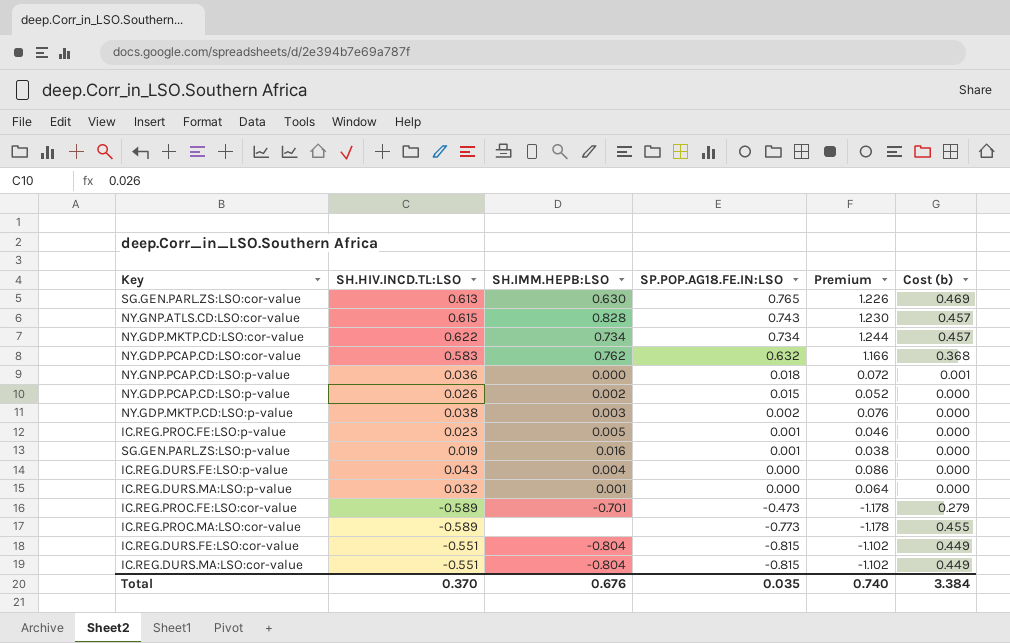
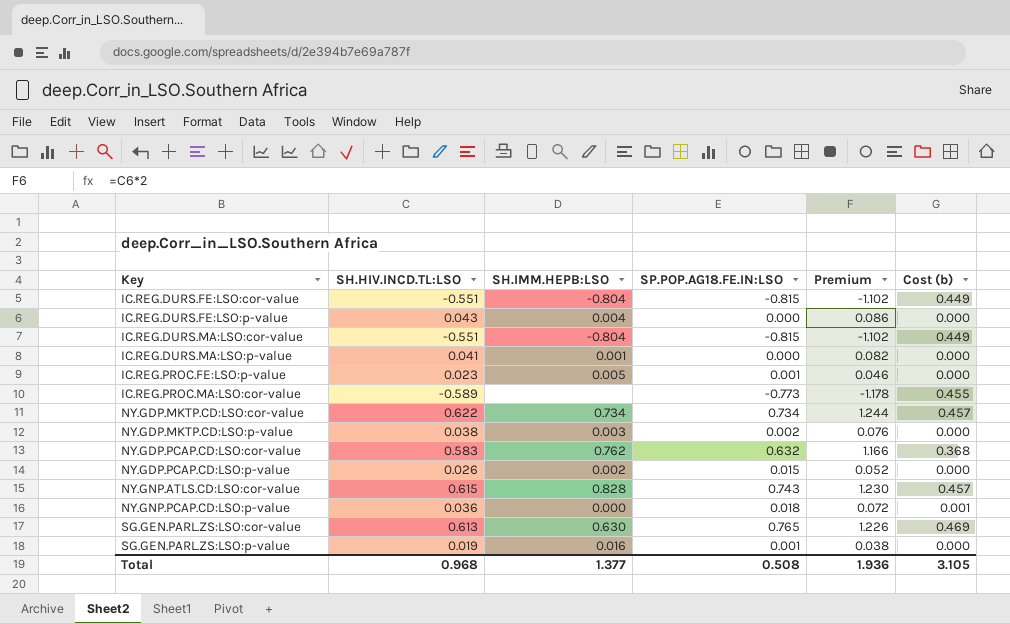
row order: SP.POP.AG18.FE.IN:LSO descending -> Key ascending
row IC.REG.PROC.FE:LSO:cor-value: -0.589 | -0.701 | -0.473 | -1.178 | 0.279 -> none
IC.REG.DURS.MA:LSO:p-value | SH.HIV.INCD.TL:LSO: 0.032 -> 0.041
IC.REG.DURS.MA:LSO:p-value | Premium: 0.064 -> 0.082
Total | SH.HIV.INCD.TL:LSO: 0.370 -> 0.968
Total | SH.IMM.HEPB:LSO: 0.676 -> 1.377
Total | SP.POP.AG18.FE.IN:LSO: 0.035 -> 0.508
Total | Premium: 0.740 -> 1.936
Total | Cost (b): 3.384 -> 3.105

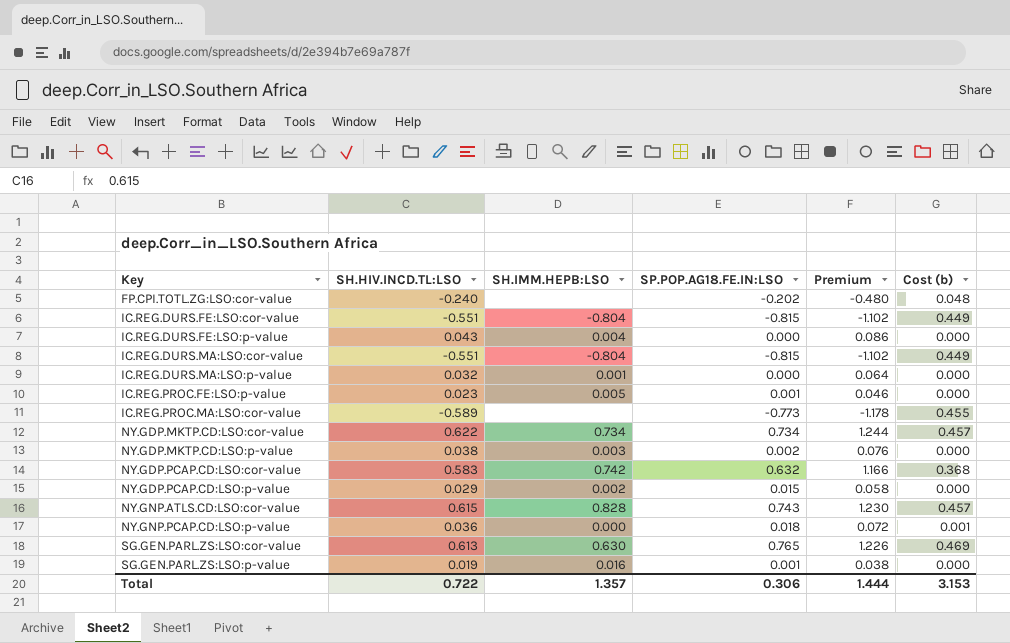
row FP.CPI.TOTL.ZG:LSO:cor-value: none -> -0.240 | none | -0.202 | -0.480 | 0.048
IC.REG.DURS.MA:LSO:p-value | SH.HIV.INCD.TL:LSO: 0.041 -> 0.032
IC.REG.DURS.MA:LSO:p-value | Premium: 0.082 -> 0.064
NY.GDP.PCAP.CD:LSO:cor-value | SH.IMM.HEPB:LSO: 0.762 -> 0.742
NY.GDP.PCAP.CD:LSO:p-value | SH.HIV.INCD.TL:LSO: 0.026 -> 0.029
NY.GDP.PCAP.CD:LSO:p-value | Premium: 0.052 -> 0.058
Total | SH.HIV.INCD.TL:LSO: 0.968 -> 0.722
Total | SH.IMM.HEPB:LSO: 1.377 -> 1.357
Total | SP.POP.AG18.FE.IN:LSO: 0.508 -> 0.306
Total | Premium: 1.936 -> 1.444
Total | Cost (b): 3.105 -> 3.153

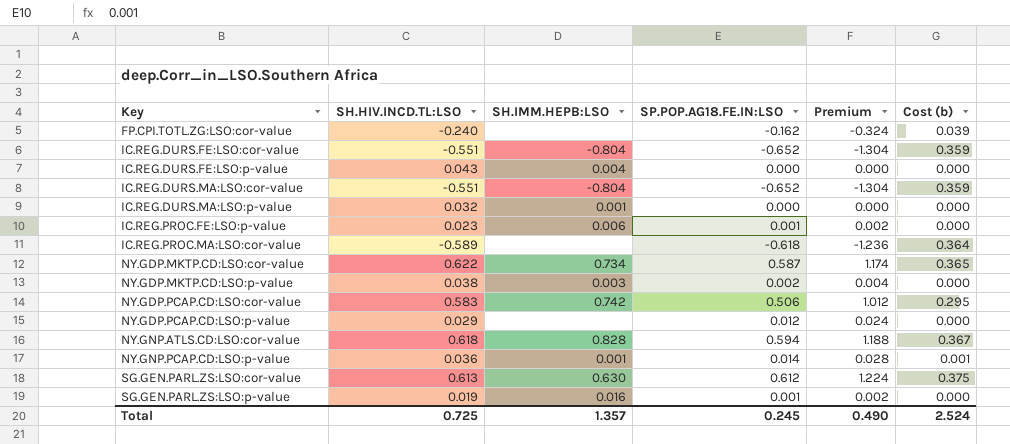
column Premium | formula: [SH.HIV.INCD.TL:LSO] * 2 -> [SP.POP.AG18.FE.IN:LSO] * 2
FP.CPI.TOTL.ZG:LSO:cor-value | SP.POP.AG18.FE.IN:LSO: -0.202 -> -0.162
FP.CPI.TOTL.ZG:LSO:cor-value | Cost (b): 0.048 -> 0.039
IC.REG.DURS.FE:LSO:cor-value | SP.POP.AG18.FE.IN:LSO: -0.815 -> -0.652
IC.REG.DURS.FE:LSO:cor-value | Cost (b): 0.449 -> 0.359
IC.REG.DURS.MA:LSO:cor-value | SP.POP.AG18.FE.IN:LSO: -0.815 -> -0.652
IC.REG.DURS.MA:LSO:cor-value | Cost (b): 0.449 -> 0.359
IC.REG.PROC.FE:LSO:p-value | SH.IMM.HEPB:LSO: 0.005 -> 0.006
IC.REG.PROC.MA:LSO:cor-value | SP.POP.AG18.FE.IN:LSO: -0.773 -> -0.618
IC.REG.PROC.MA:LSO:cor-value | Cost (b): 0.455 -> 0.364
NY.GDP.MKTP.CD:LSO:cor-value | SP.POP.AG18.FE.IN:LSO: 0.734 -> 0.587
NY.GDP.MKTP.CD:LSO:cor-value | Cost (b): 0.457 -> 0.365
NY.GDP.PCAP.CD:LSO:cor-value | SP.POP.AG18.FE.IN:LSO: 0.632 -> 0.506
NY.GDP.PCAP.CD:LSO:cor-value | Cost (b): 0.368 -> 0.295
NY.GDP.PCAP.CD:LSO:p-value | SH.IMM.HEPB:LSO: 0.002 -> none
NY.GDP.PCAP.CD:LSO:p-value | SP.POP.AG18.FE.IN:LSO: 0.015 -> 0.012
NY.GNP.ATLS.CD:LSO:cor-value | SH.HIV.INCD.TL:LSO: 0.615 -> 0.618
NY.GNP.ATLS.CD:LSO:cor-value | SP.POP.AG18.FE.IN:LSO: 0.743 -> 0.594
NY.GNP.ATLS.CD:LSO:cor-value | Cost (b): 0.457 -> 0.367
NY.GNP.PCAP.CD:LSO:p-value | SH.IMM.HEPB:LSO: 0.000 -> 0.001
NY.GNP.PCAP.CD:LSO:p-value | SP.POP.AG18.FE.IN:LSO: 0.018 -> 0.014
SG.GEN.PARL.ZS:LSO:cor-value | SP.POP.AG18.FE.IN:LSO: 0.765 -> 0.612
SG.GEN.PARL.ZS:LSO:cor-value | Cost (b): 0.469 -> 0.375
Total | SH.HIV.INCD.TL:LSO: 0.722 -> 0.725
Total | SP.POP.AG18.FE.IN:LSO: 0.306 -> 0.245
Total | Premium: 1.444 -> 0.490
Total | Cost (b): 3.153 -> 2.524

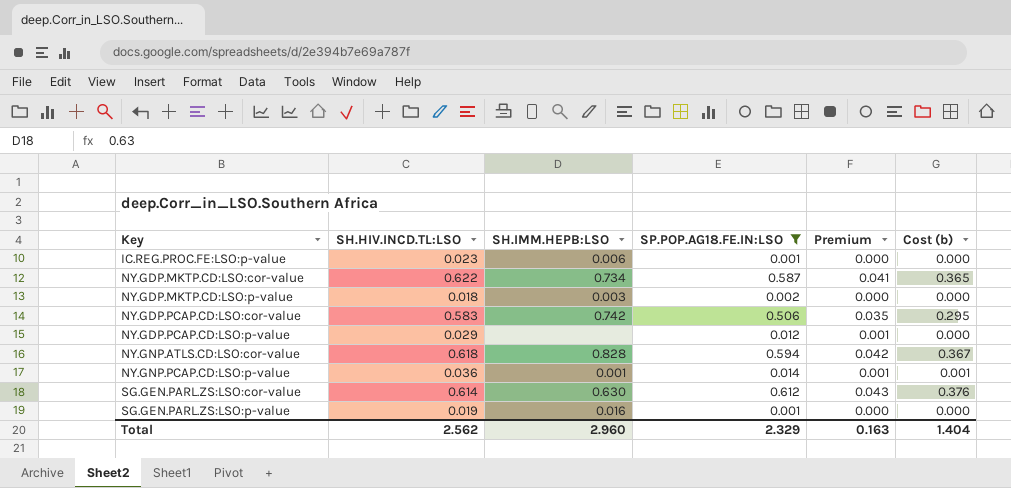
filter: none -> SP.POP.AG18.FE.IN:LSO >= 0.001
column Premium | formula: [SP.POP.AG18.FE.IN:LSO] * 2 -> [SP.POP.AG18.FE.IN:LSO] * 0.07
NY.GDP.MKTP.CD:LSO:p-value | SH.HIV.INCD.TL:LSO: 0.038 -> 0.018
SG.GEN.PARL.ZS:LSO:cor-value | SH.HIV.INCD.TL:LSO: 0.613 -> 0.614
SG.GEN.PARL.ZS:LSO:cor-value | Cost (b): 0.375 -> 0.376
Total | SH.HIV.INCD.TL:LSO: 0.725 -> 2.562
Total | SH.IMM.HEPB:LSO: 1.357 -> 2.960
Total | SP.POP.AG18.FE.IN:LSO: 0.245 -> 2.329
Total | Premium: 0.490 -> 0.163
Total | Cost (b): 2.524 -> 1.404

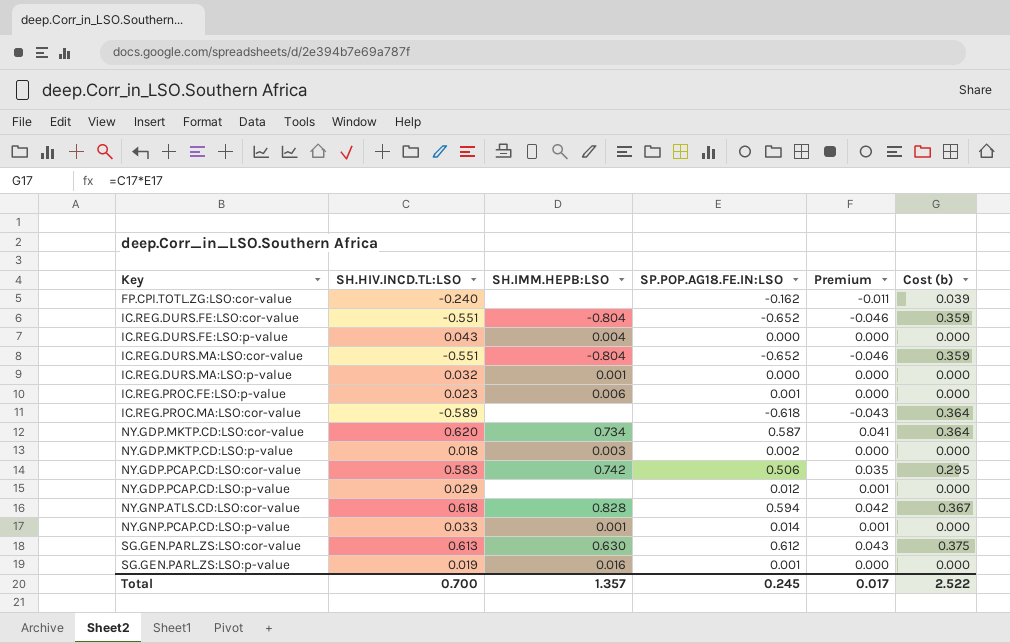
filter: SP.POP.AG18.FE.IN:LSO >= 0.001 -> none
NY.GDP.MKTP.CD:LSO:cor-value | SH.HIV.INCD.TL:LSO: 0.622 -> 0.620
NY.GDP.MKTP.CD:LSO:cor-value | Cost (b): 0.365 -> 0.364
NY.GNP.PCAP.CD:LSO:p-value | SH.HIV.INCD.TL:LSO: 0.036 -> 0.033
NY.GNP.PCAP.CD:LSO:p-value | Cost (b): 0.001 -> 0.000
SG.GEN.PARL.ZS:LSO:cor-value | SH.HIV.INCD.TL:LSO: 0.614 -> 0.613
SG.GEN.PARL.ZS:LSO:cor-value | Cost (b): 0.376 -> 0.375
Total | SH.HIV.INCD.TL:LSO: 2.562 -> 0.700
Total | SH.IMM.HEPB:LSO: 2.960 -> 1.357
Total | SP.POP.AG18.FE.IN:LSO: 2.329 -> 0.245
Total | Premium: 0.163 -> 0.017
Total | Cost (b): 1.404 -> 2.522

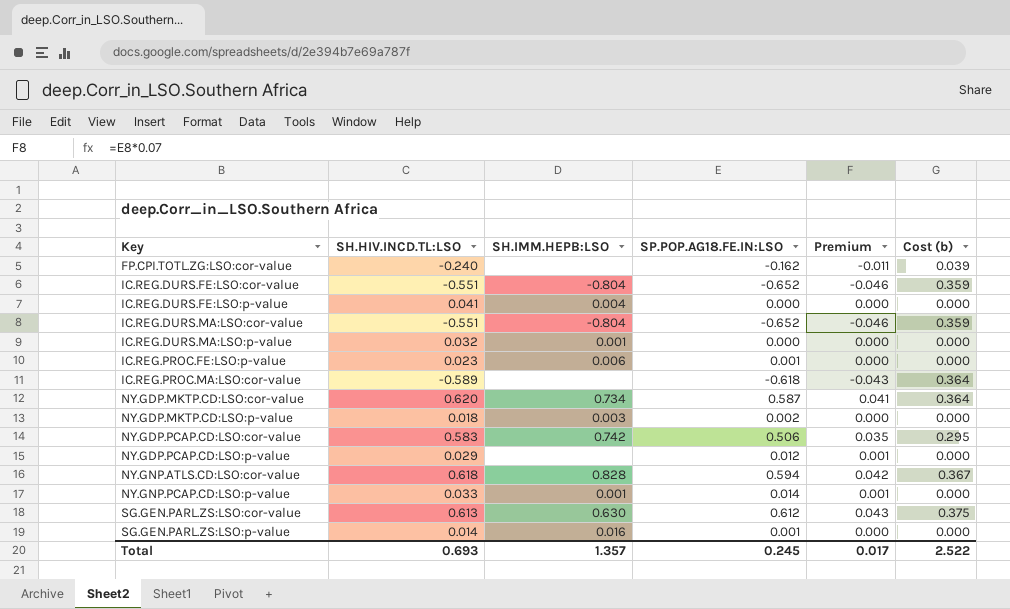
IC.REG.DURS.FE:LSO:p-value | SH.HIV.INCD.TL:LSO: 0.043 -> 0.041
SG.GEN.PARL.ZS:LSO:p-value | SH.HIV.INCD.TL:LSO: 0.019 -> 0.014
Total | SH.HIV.INCD.TL:LSO: 0.700 -> 0.693

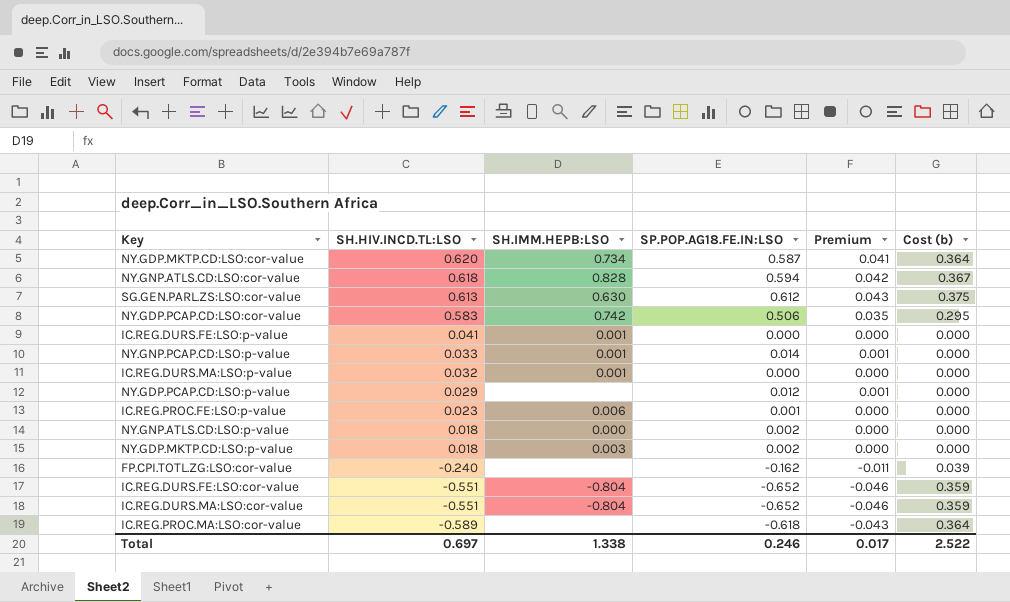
row order: Key ascending -> SH.HIV.INCD.TL:LSO descending
row SG.GEN.PARL.ZS:LSO:p-value: 0.014 | 0.016 | 0.001 | 0.000 | 0.000 -> none
IC.REG.DURS.FE:LSO:p-value | SH.IMM.HEPB:LSO: 0.004 -> 0.001
row NY.GNP.ATLS.CD:LSO:p-value: none -> 0.018 | 0.000 | 0.002 | 0.000 | 0.000
Total | SH.HIV.INCD.TL:LSO: 0.693 -> 0.697
Total | SH.IMM.HEPB:LSO: 1.357 -> 1.338
Total | SP.POP.AG18.FE.IN:LSO: 0.245 -> 0.246

